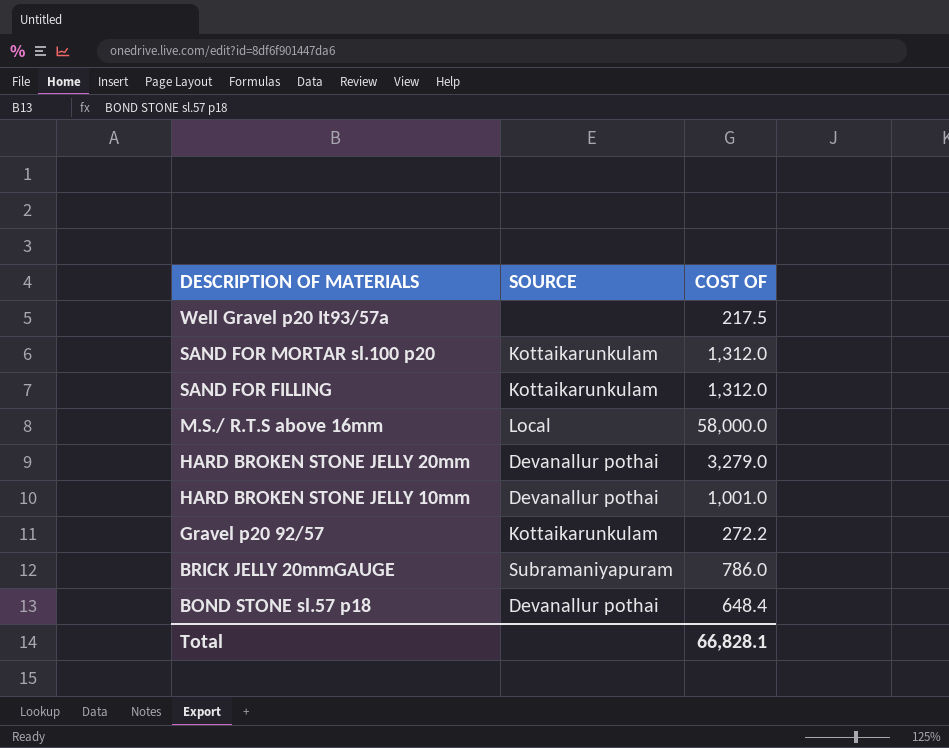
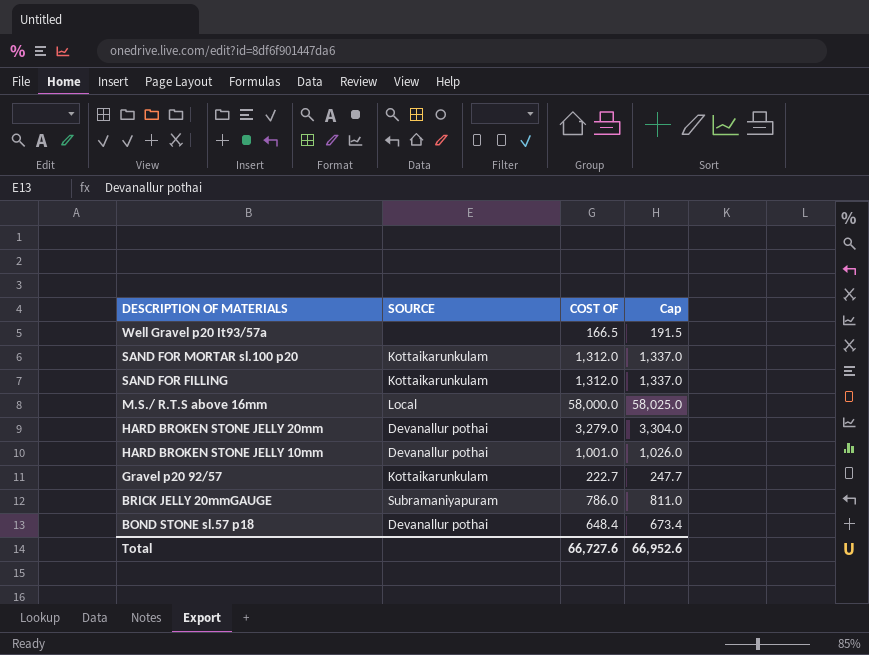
column Cap | formula: none -> [COST OF] + 25
Well Gravel p20 It93/57a | COST OF: 217.5 -> 166.5
Gravel p20 92/57 | COST OF: 272.2 -> 222.7
Total | COST OF: 66,828.1 -> 66,727.6

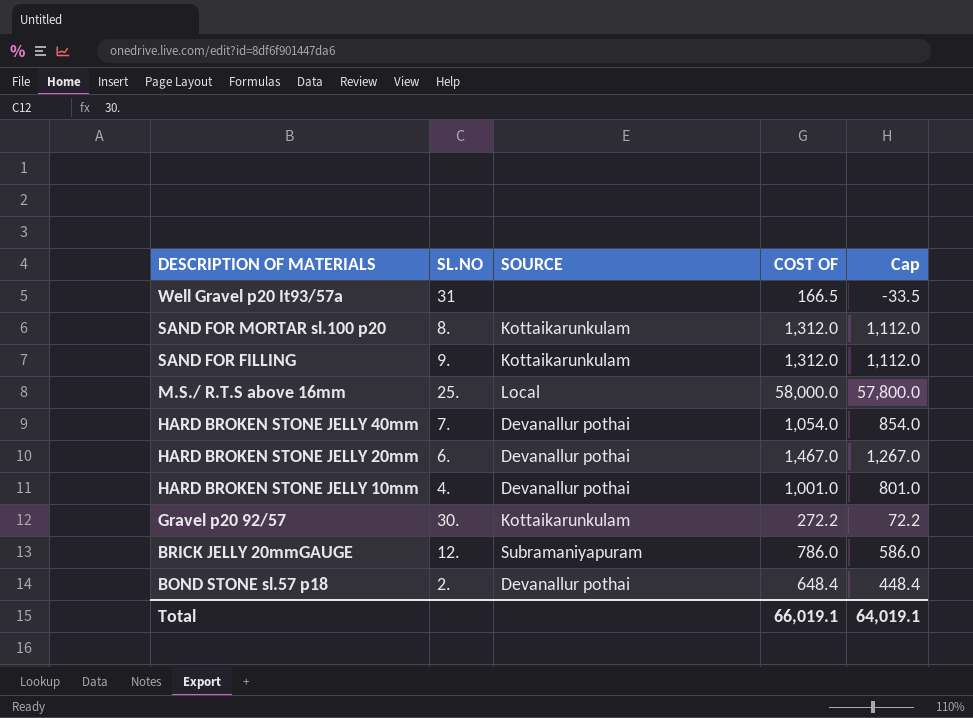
column SL.NO | position: none -> 2
column Cap | formula: [COST OF] + 25 -> [COST OF] - 200
row HARD BROKEN STONE JELLY 40mm: none -> 7. | Devanallur pothai | 1,054.0 | 854.0
HARD BROKEN STONE JELLY 20mm | COST OF: 3,279.0 -> 1,467.0
Gravel p20 92/57 | COST OF: 222.7 -> 272.2
Total | COST OF: 66,727.6 -> 66,019.1
Total | Cap: 66,952.6 -> 64,019.1

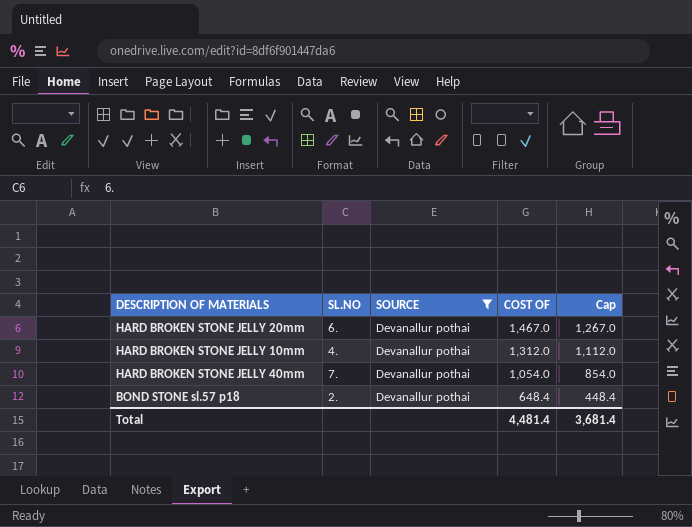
filter: none -> SOURCE = Devanallur pothai
row order: DESCRIPTION OF MATERIALS descending -> COST OF descending
HARD BROKEN STONE JELLY 10mm | COST OF: 1,001.0 -> 1,312.0
HARD BROKEN STONE JELLY 10mm | Cap: 801.0 -> 1,112.0
Total | COST OF: 66,019.1 -> 4,481.4
Total | Cap: 64,019.1 -> 3,681.4

